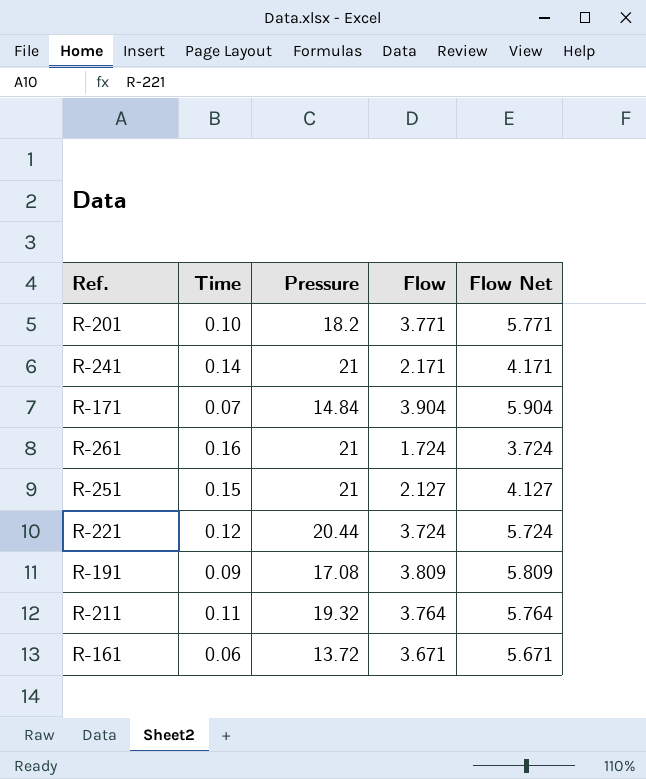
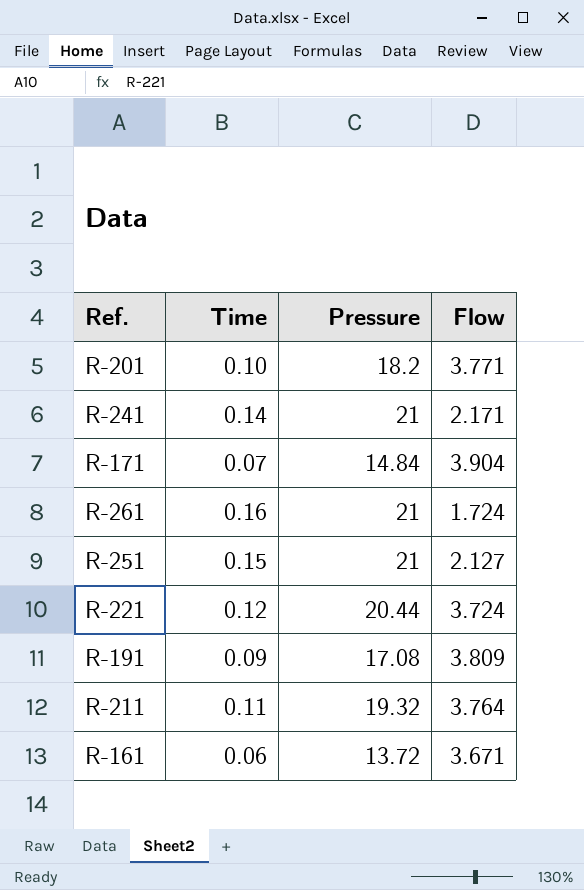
column Flow Net | formula: [Flow] + 2 -> none

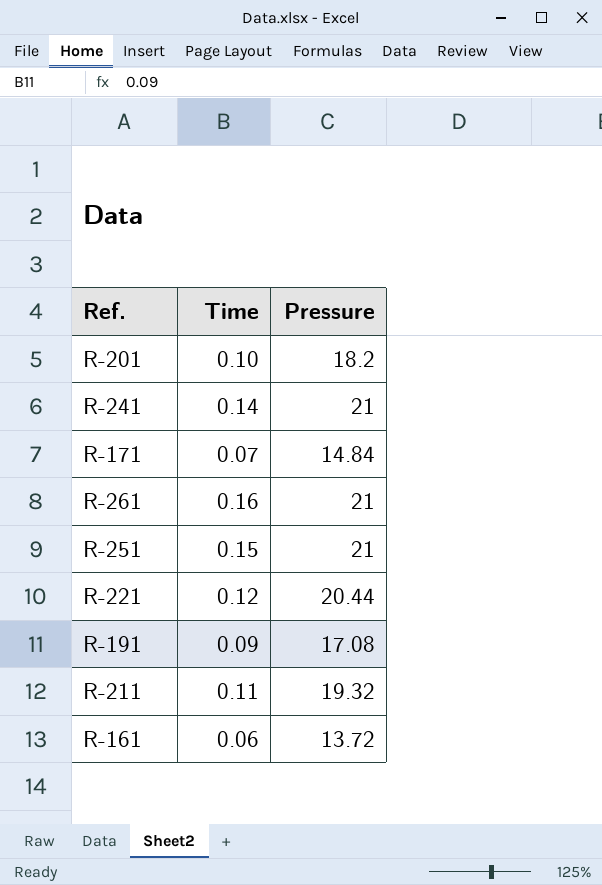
column Flow | position: 4 -> none

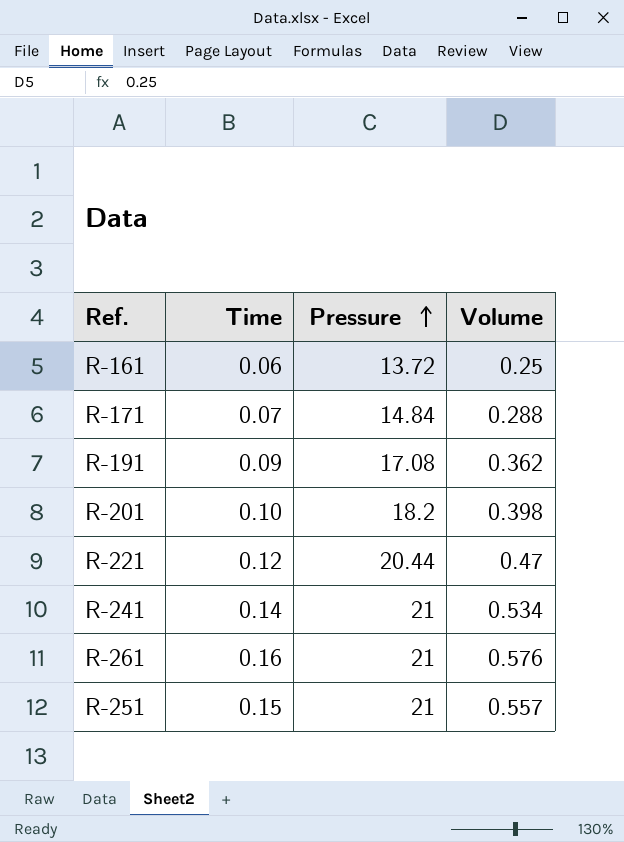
row order: none -> Pressure ascending
column Volume | position: none -> 4
row R-211: 0.11 | 19.32 -> none

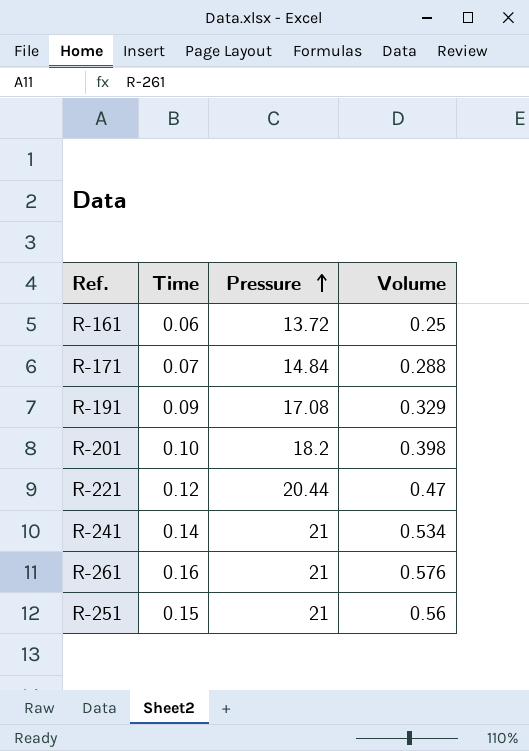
R-191 | Volume: 0.362 -> 0.329
R-251 | Volume: 0.557 -> 0.56

